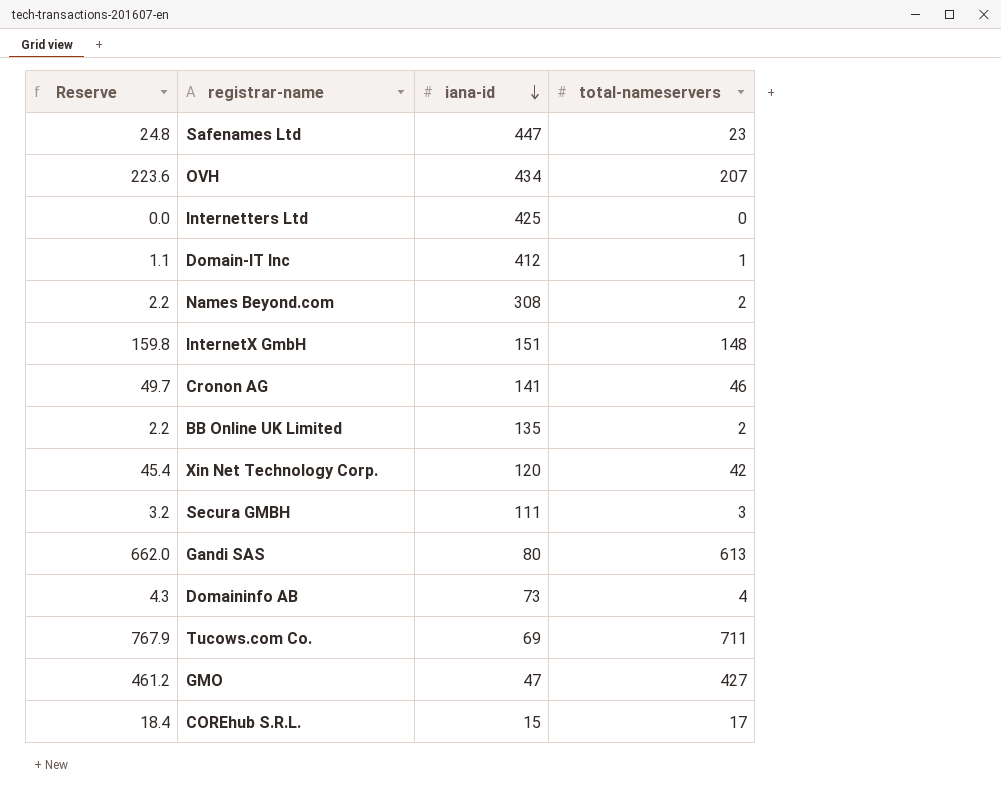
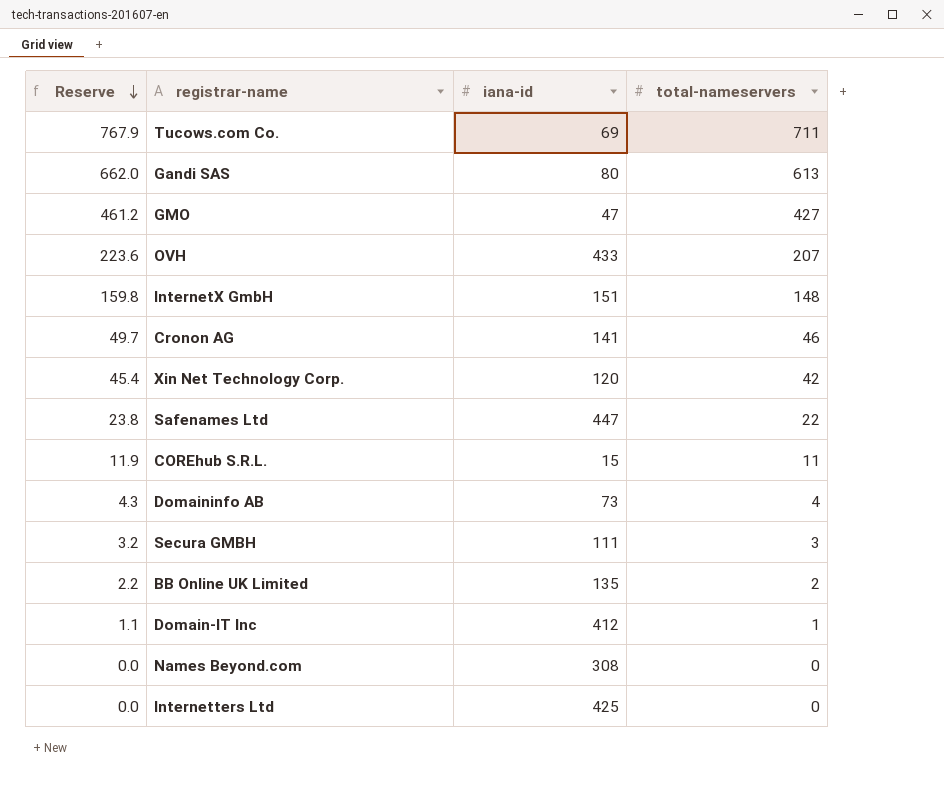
row order: iana-id descending -> Reserve descending
OVH | iana-id: 434 -> 433
Safenames Ltd | Reserve: 24.8 -> 23.8
Safenames Ltd | total-nameservers: 23 -> 22
COREhub S.R.L. | Reserve: 18.4 -> 11.9
COREhub S.R.L. | total-nameservers: 17 -> 11
Names Beyond.com | Reserve: 2.2 -> 0.0
Names Beyond.com | total-nameservers: 2 -> 0

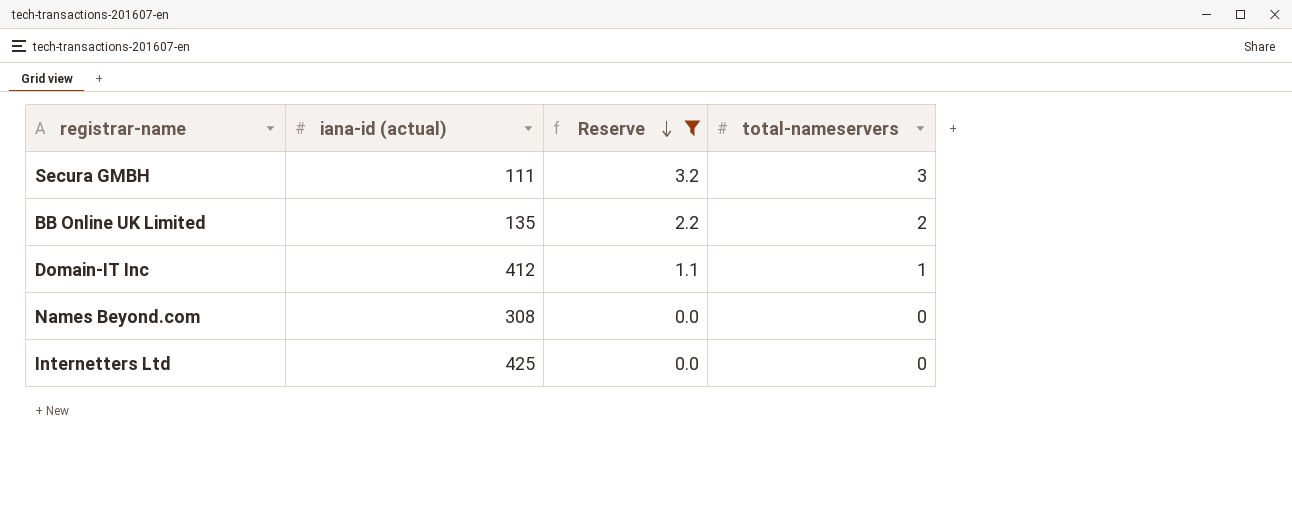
filter: none -> Reserve <= 3.2
column name: iana-id -> iana-id (actual)
column Reserve | position: 1 -> 3

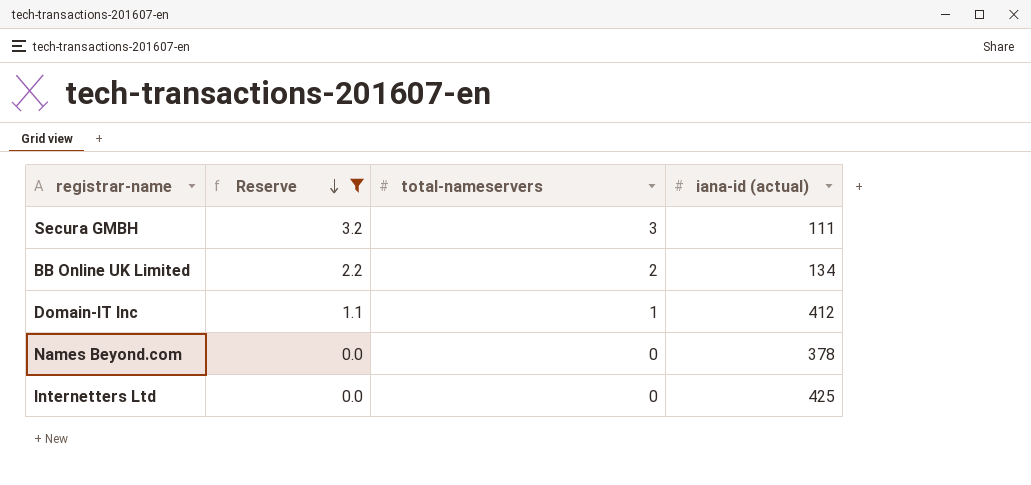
column iana-id (actual) | position: 2 -> 4
BB Online UK Limited | iana-id (actual): 135 -> 134
Names Beyond.com | iana-id (actual): 308 -> 378

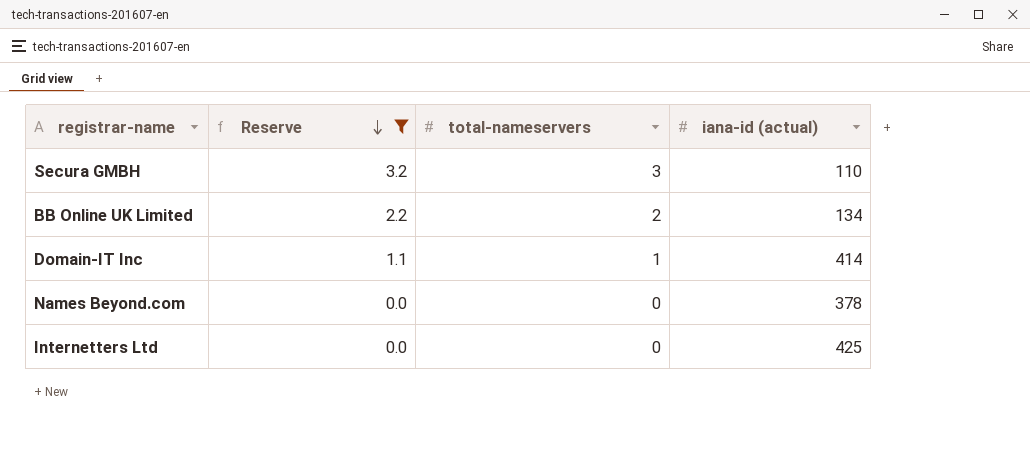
Secura GMBH | iana-id (actual): 111 -> 110
Domain-IT Inc | iana-id (actual): 412 -> 414

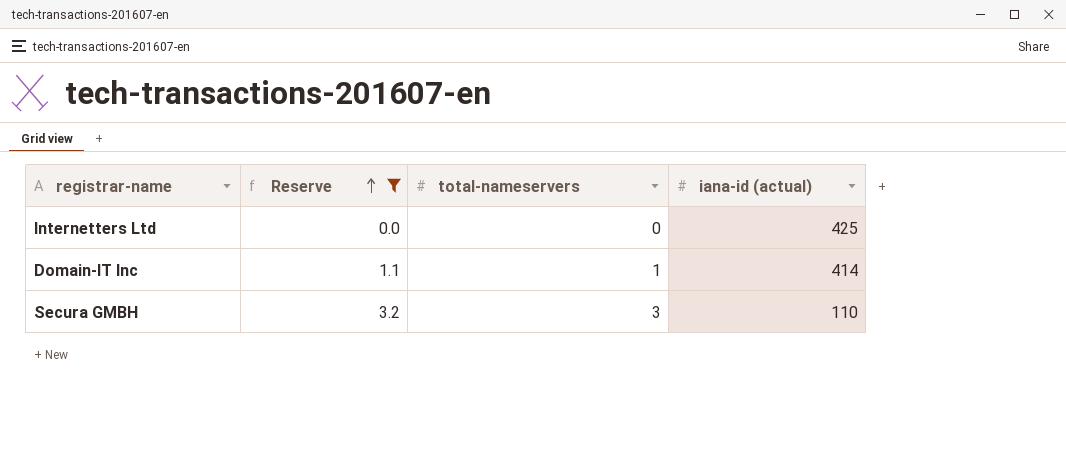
row order: Reserve descending -> Reserve ascending
row BB Online UK Limited: 2.2 | 2 | 134 -> none
row Names Beyond.com: 0.0 | 0 | 378 -> none

